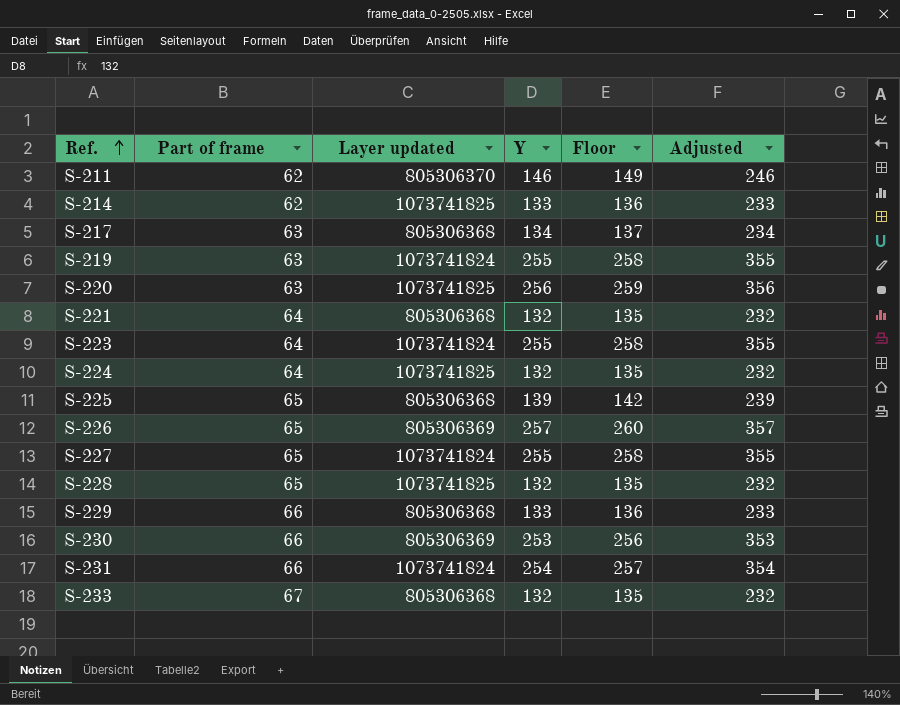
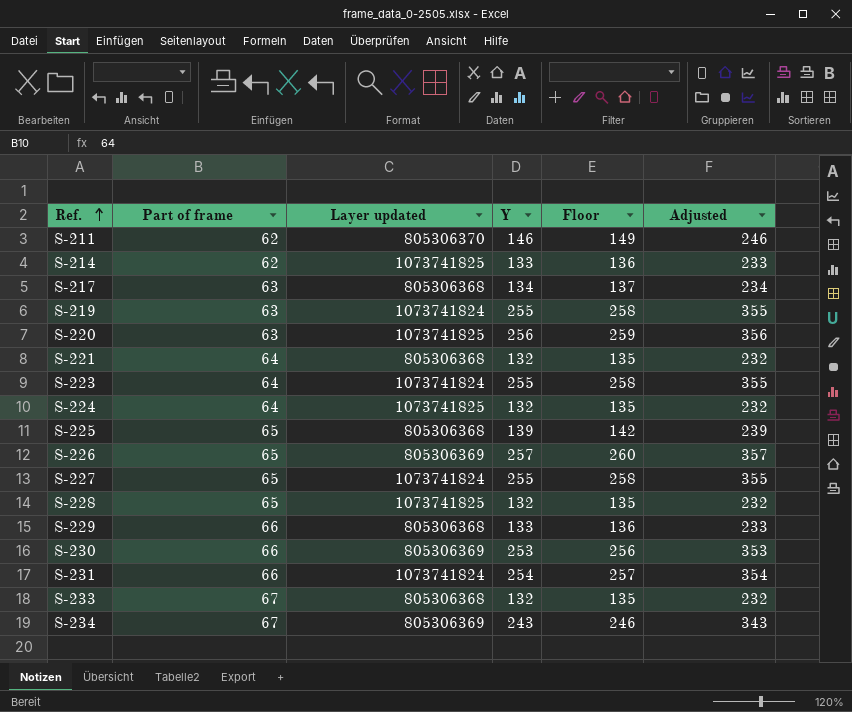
row S-234: none -> 67 | 805306369 | 243 | 246 | 343

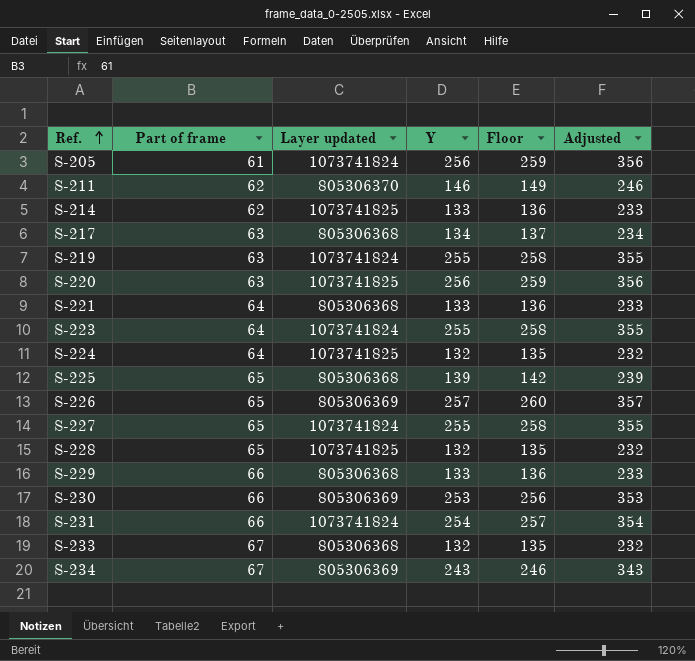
row S-205: none -> 61 | 1073741824 | 256 | 259 | 356
S-221 | Y: 132 -> 133
S-221 | Floor: 135 -> 136
S-221 | Adjusted: 232 -> 233

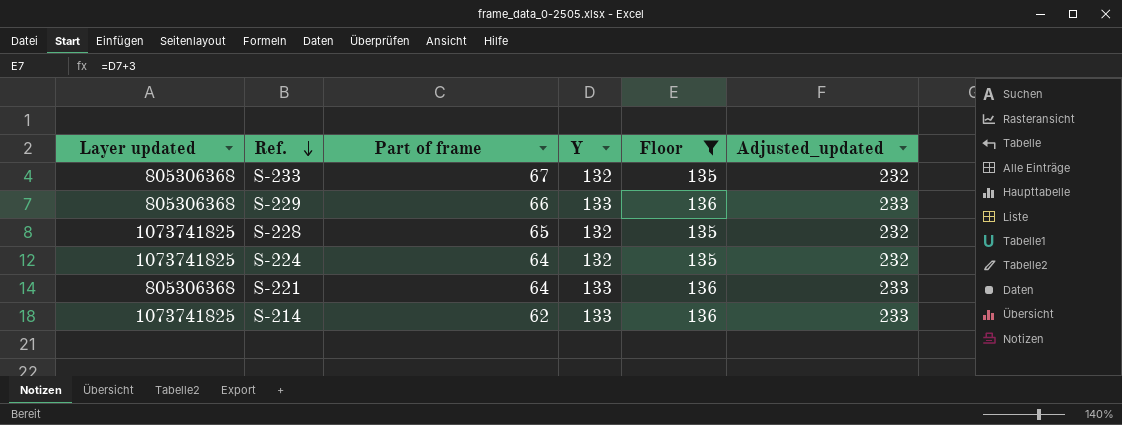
filter: none -> Floor <= 136
row order: Ref. ascending -> Ref. descending
column Layer updated | position: 3 -> 1
column name: Adjusted -> Adjusted_updated

